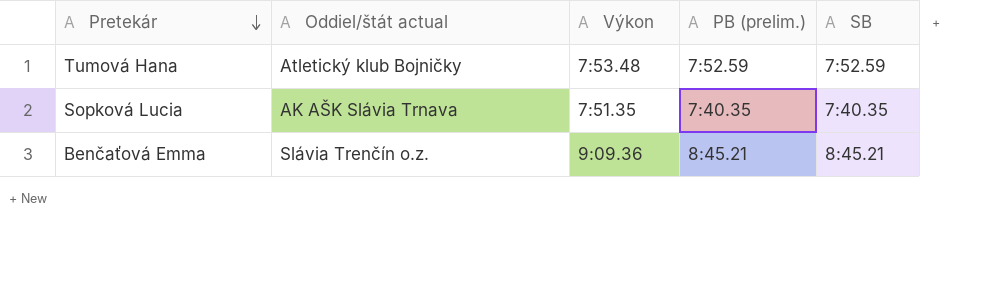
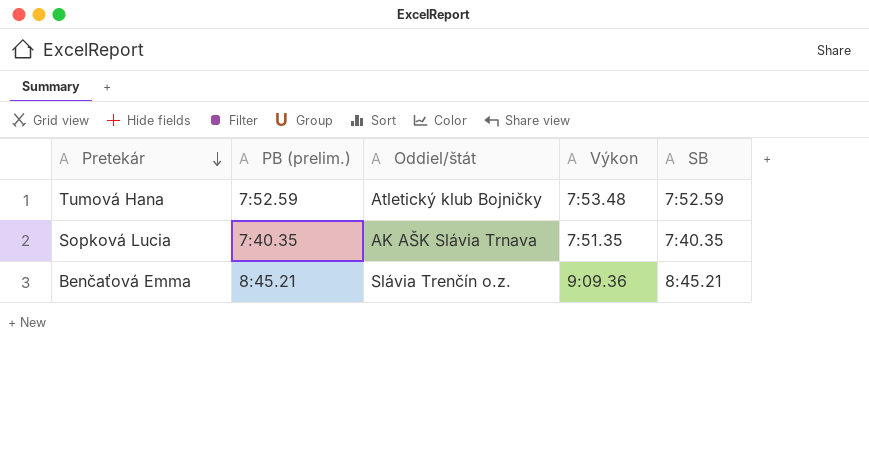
column PB (prelim.) | position: 4 -> 2
column name: Oddiel/štát actual -> Oddiel/štát

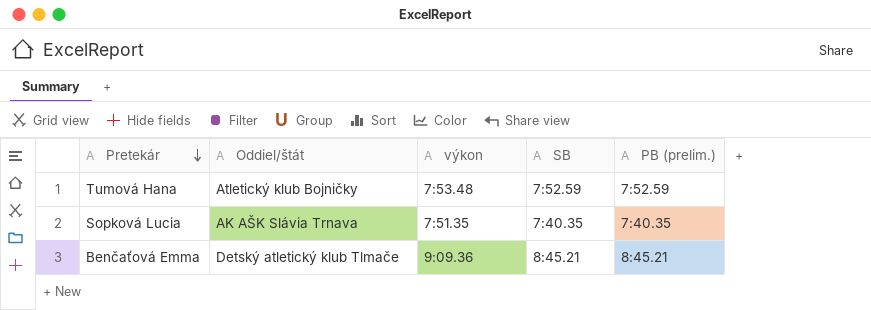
column name: Výkon -> výkon
column PB (prelim.) | position: 2 -> 5
Benčaťová Emma | Oddiel/štát: Slávia Trenčín o.z. -> Detský atletický klub Tlmače

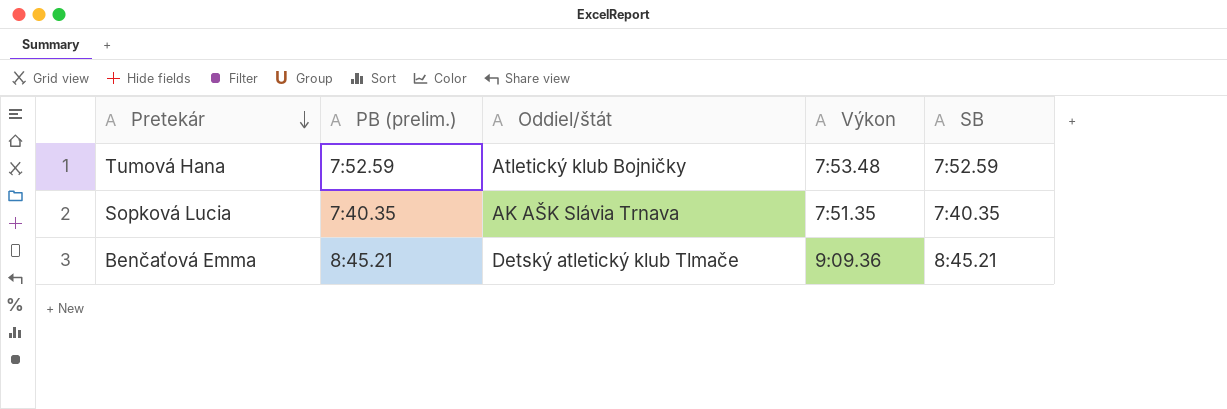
column PB (prelim.) | position: 5 -> 2
column name: výkon -> Výkon

